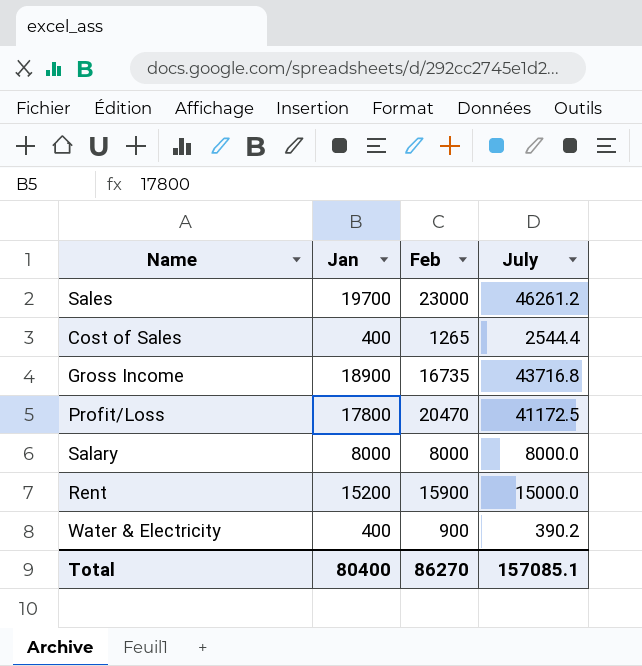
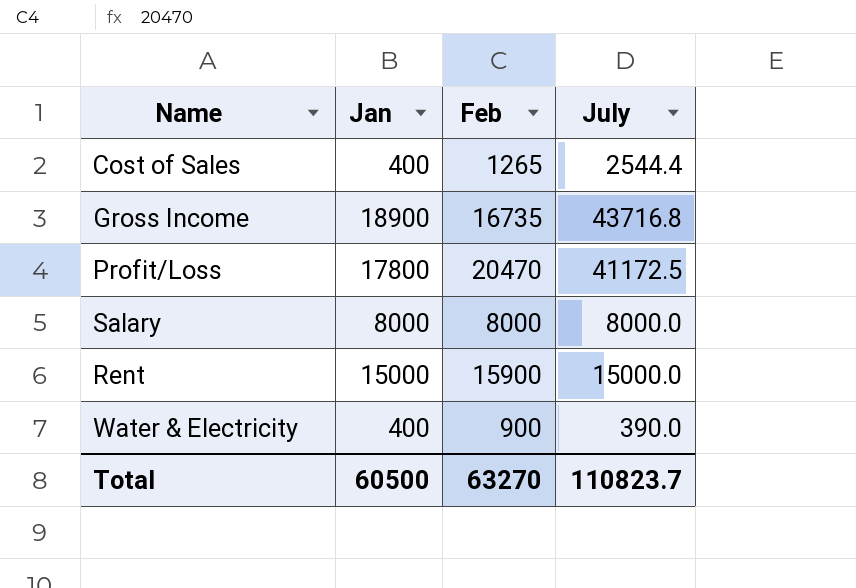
row Sales: 19700 | 23000 | 46261.2 -> none
Rent | Jan: 15200 -> 15000
Water & Electricity | July: 390.2 -> 390.0
Total | Jan: 80400 -> 60500
Total | Feb: 86270 -> 63270
Total | July: 157085.1 -> 110823.7

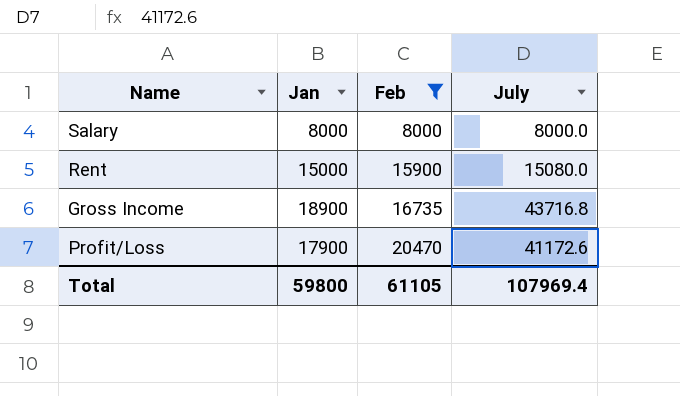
filter: none -> Feb >= 8000
row order: none -> Feb ascending
Rent | July: 15000.0 -> 15080.0
Profit/Loss | Jan: 17800 -> 17900
Profit/Loss | July: 41172.5 -> 41172.6
Total | Jan: 60500 -> 59800
Total | Feb: 63270 -> 61105
Total | July: 110823.7 -> 107969.4

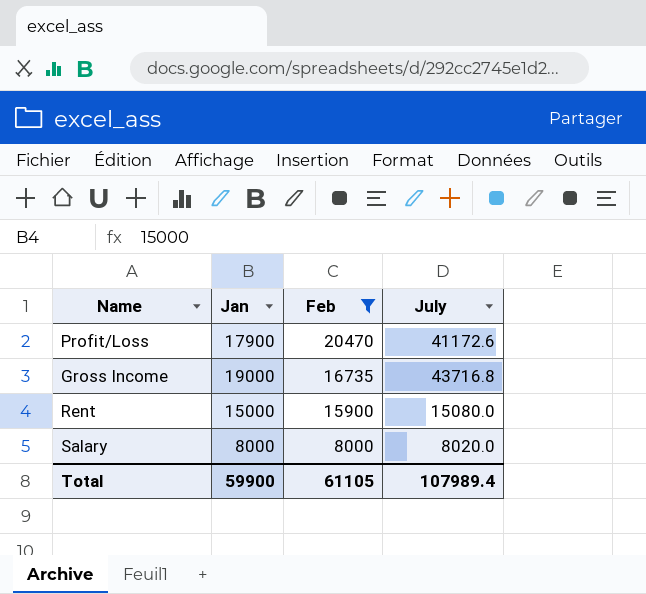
row order: Feb ascending -> Feb descending
Gross Income | Jan: 18900 -> 19000
Salary | July: 8000.0 -> 8020.0
Total | Jan: 59800 -> 59900
Total | July: 107969.4 -> 107989.4

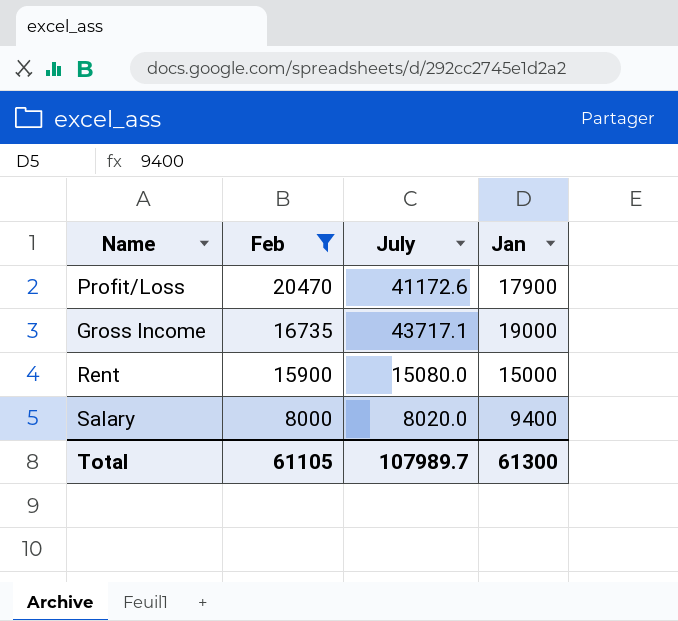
column Jan | position: 2 -> 4
Gross Income | July: 43716.8 -> 43717.1
Salary | Jan: 8000 -> 9400
Total | July: 107989.4 -> 107989.7
Total | Jan: 59900 -> 61300

